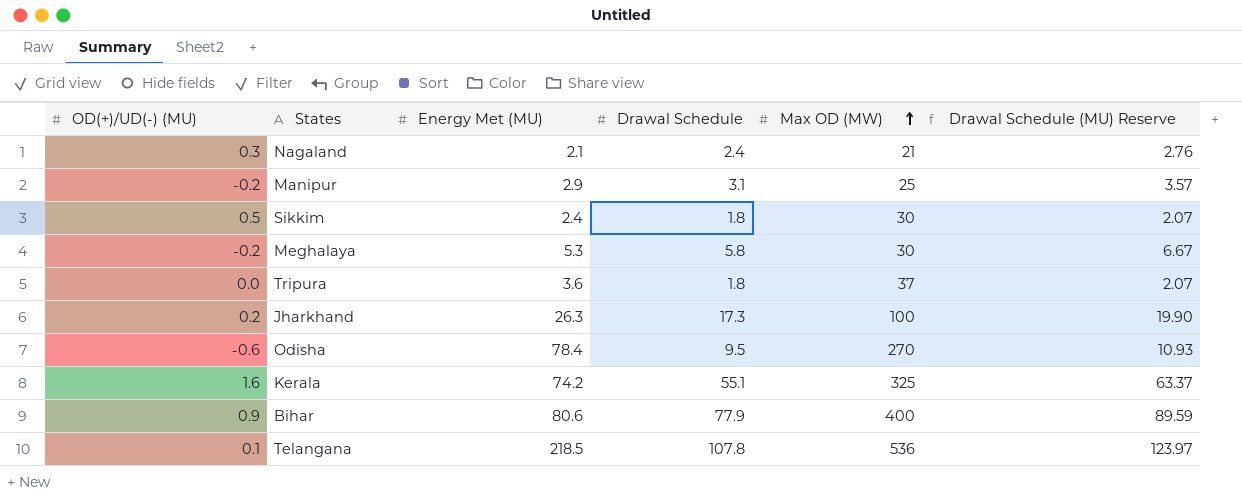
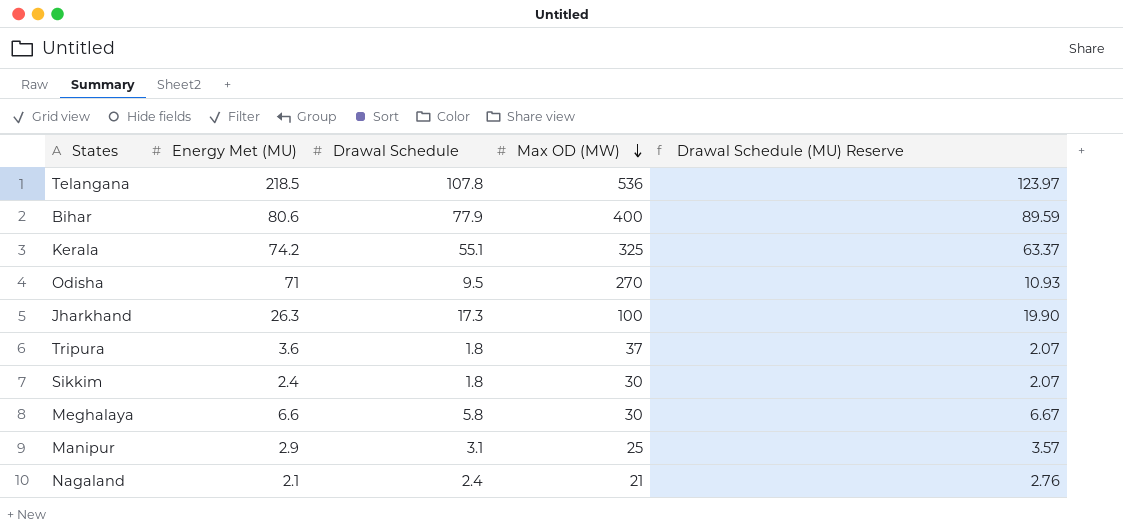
row order: Max OD (MW) ascending -> Max OD (MW) descending
column OD(+)/UD(-) (MU) | position: 1 -> none
Odisha | Energy Met (MU): 78.4 -> 71
Meghalaya | Energy Met (MU): 5.3 -> 6.6

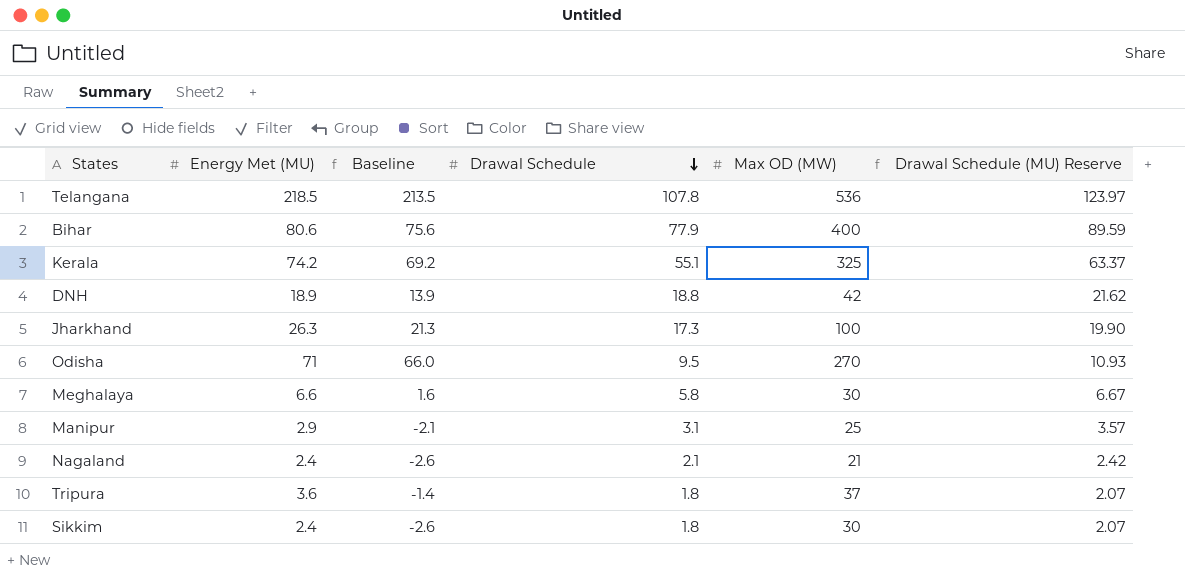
row order: Max OD (MW) descending -> Drawal Schedule descending
column Baseline | formula: none -> [Energy Met (MU)] - 5
row DNH: none -> 18.9 | 13.9 | 18.8 | 42 | 21.62
Nagaland | Energy Met (MU): 2.1 -> 2.4
Nagaland | Drawal Schedule: 2.4 -> 2.1
Nagaland | Drawal Schedule (MU) Reserve: 2.76 -> 2.42

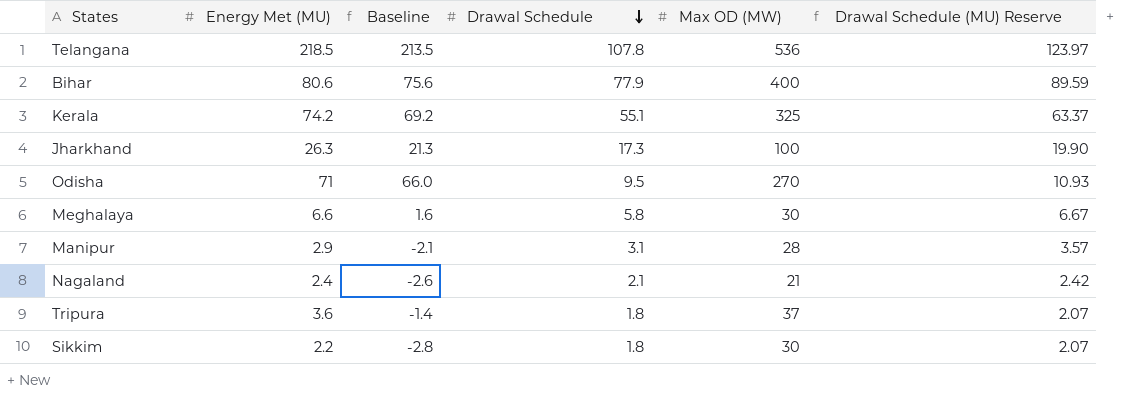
row DNH: 18.9 | 13.9 | 18.8 | 42 | 21.62 -> none
Manipur | Max OD (MW): 25 -> 28
Sikkim | Energy Met (MU): 2.4 -> 2.2
Sikkim | Baseline: -2.6 -> -2.8

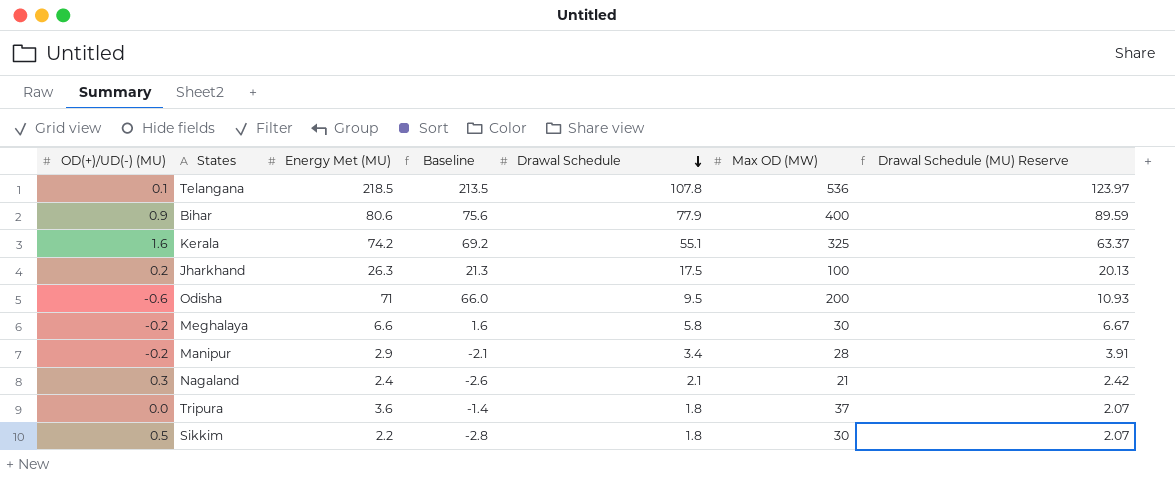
column OD(+)/UD(-) (MU) | position: none -> 1
Jharkhand | Drawal Schedule: 17.3 -> 17.5
Jharkhand | Drawal Schedule (MU) Reserve: 19.90 -> 20.13
Odisha | Max OD (MW): 270 -> 200
Manipur | Drawal Schedule: 3.1 -> 3.4
Manipur | Drawal Schedule (MU) Reserve: 3.57 -> 3.91

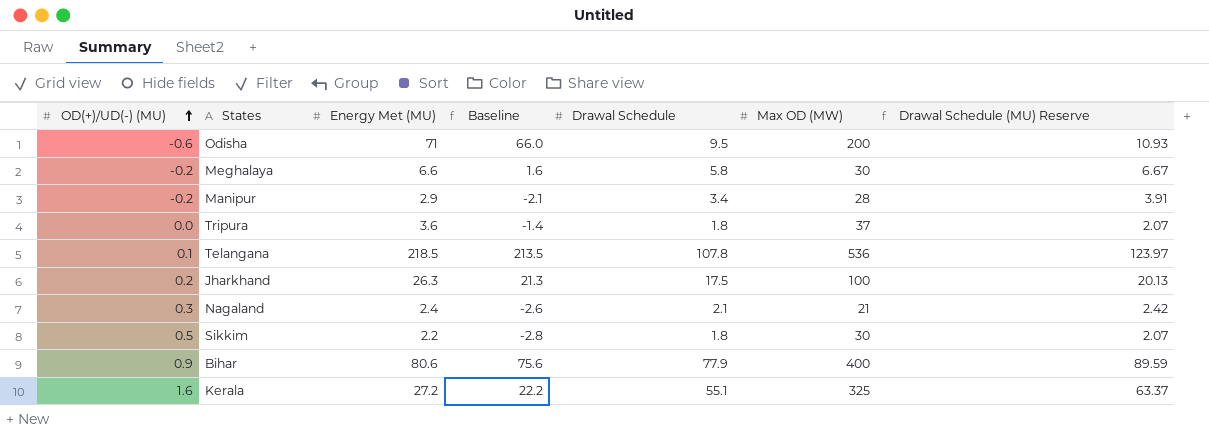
row order: Drawal Schedule descending -> OD(+)/UD(-) (MU) ascending
Kerala | Energy Met (MU): 74.2 -> 27.2
Kerala | Baseline: 69.2 -> 22.2

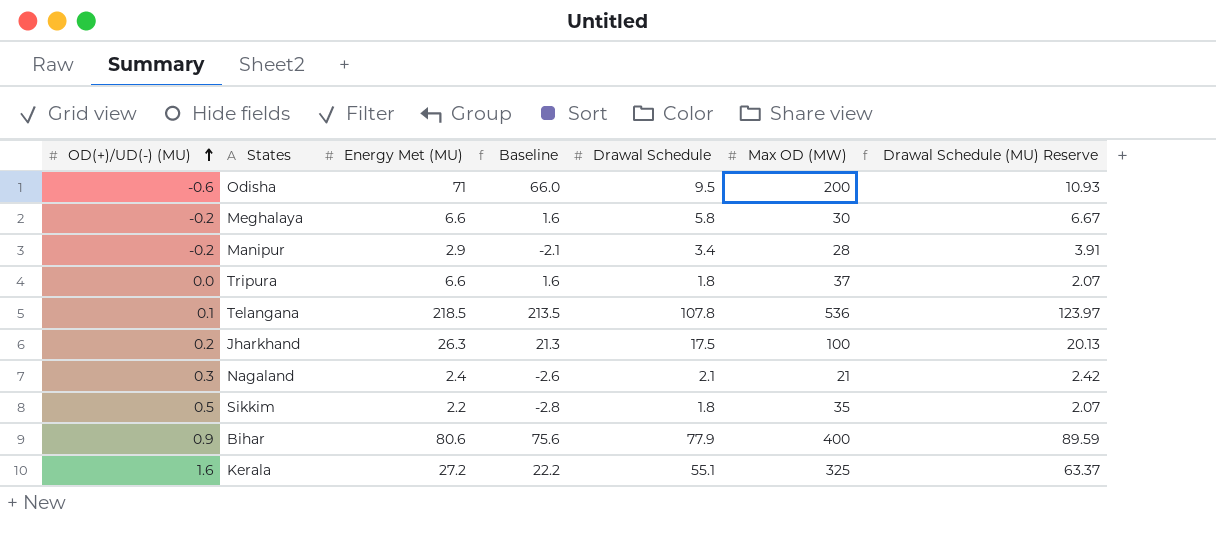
Tripura | Energy Met (MU): 3.6 -> 6.6
Tripura | Baseline: -1.4 -> 1.6
Sikkim | Max OD (MW): 30 -> 35

